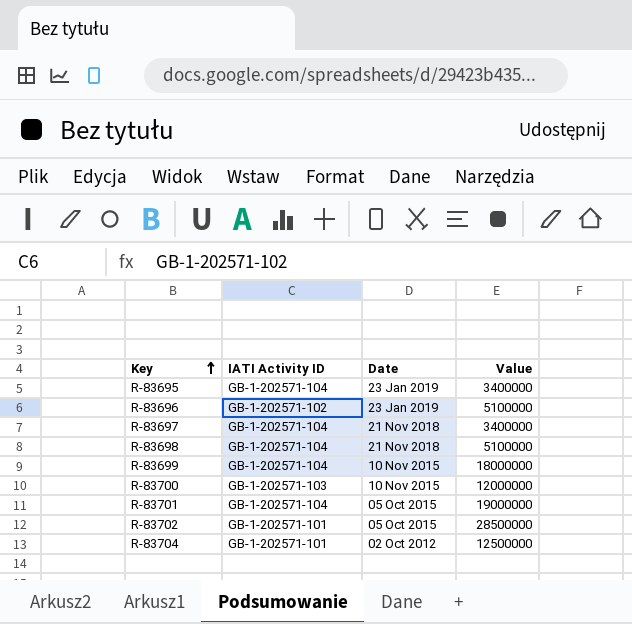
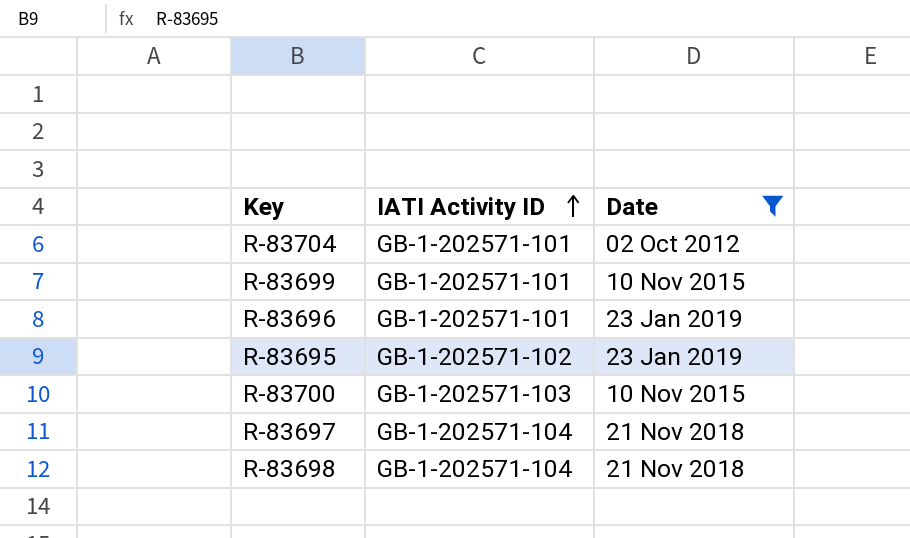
filter: none -> Date != 05 Oct 2015
row order: Key ascending -> IATI Activity ID ascending
column Value | position: 4 -> none
R-83699 | IATI Activity ID: GB-1-202571-104 -> GB-1-202571-101
R-83696 | IATI Activity ID: GB-1-202571-102 -> GB-1-202571-101
R-83695 | IATI Activity ID: GB-1-202571-104 -> GB-1-202571-102

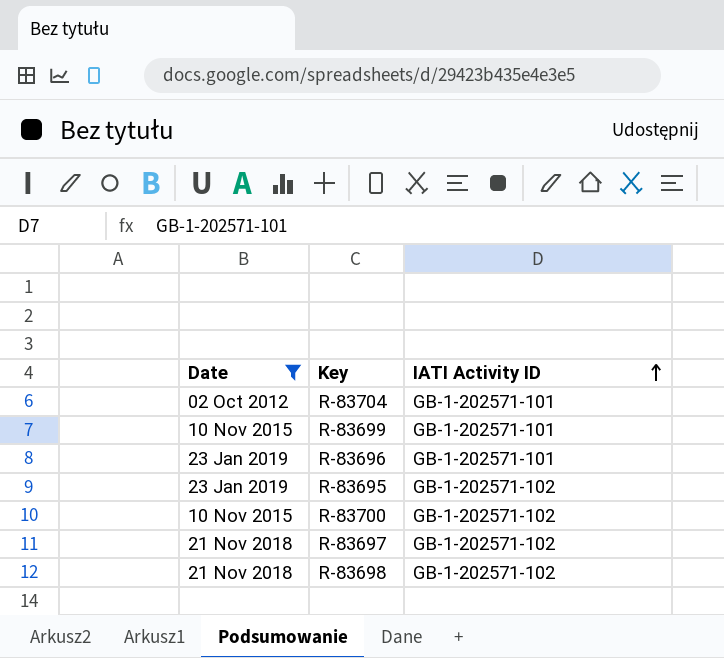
column Date | position: 3 -> 1
R-83700 | IATI Activity ID: GB-1-202571-103 -> GB-1-202571-102
R-83697 | IATI Activity ID: GB-1-202571-104 -> GB-1-202571-102
R-83698 | IATI Activity ID: GB-1-202571-104 -> GB-1-202571-102

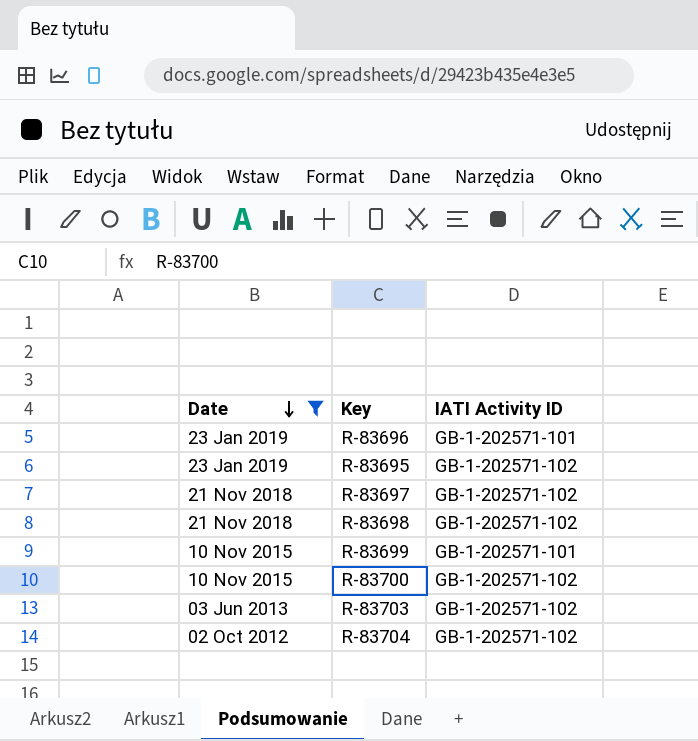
row order: IATI Activity ID ascending -> Date descending
row R-83703: none -> 03 Jun 2013 | GB-1-202571-102
R-83704 | IATI Activity ID: GB-1-202571-101 -> GB-1-202571-102

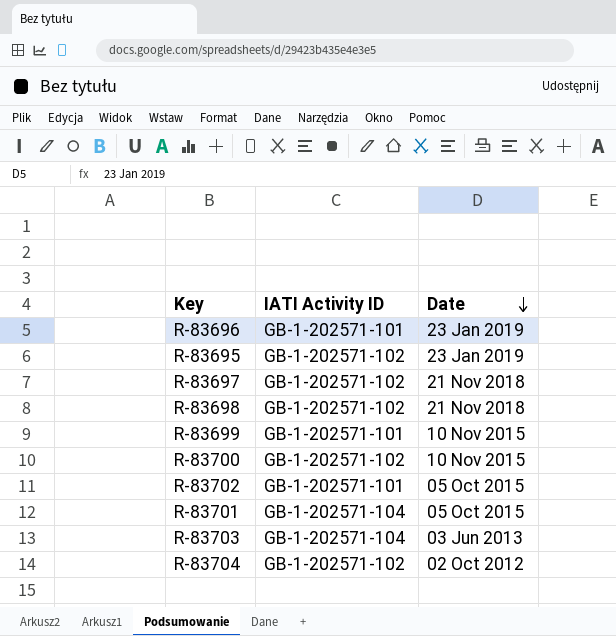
filter: Date != 05 Oct 2015 -> none
column Date | position: 1 -> 3
R-83703 | IATI Activity ID: GB-1-202571-102 -> GB-1-202571-104

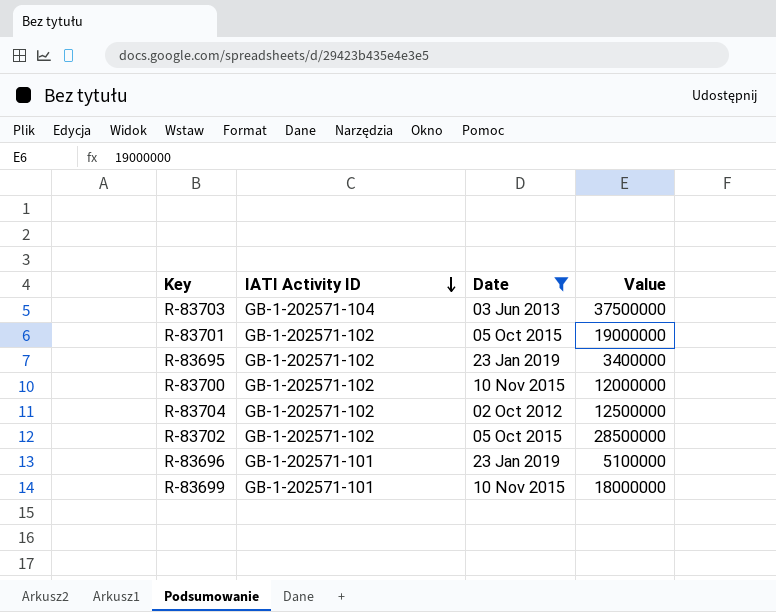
filter: none -> Date != 21 Nov 2018
row order: Date descending -> IATI Activity ID descending
column Value | position: none -> 4
R-83701 | IATI Activity ID: GB-1-202571-104 -> GB-1-202571-102
R-83702 | IATI Activity ID: GB-1-202571-101 -> GB-1-202571-102

